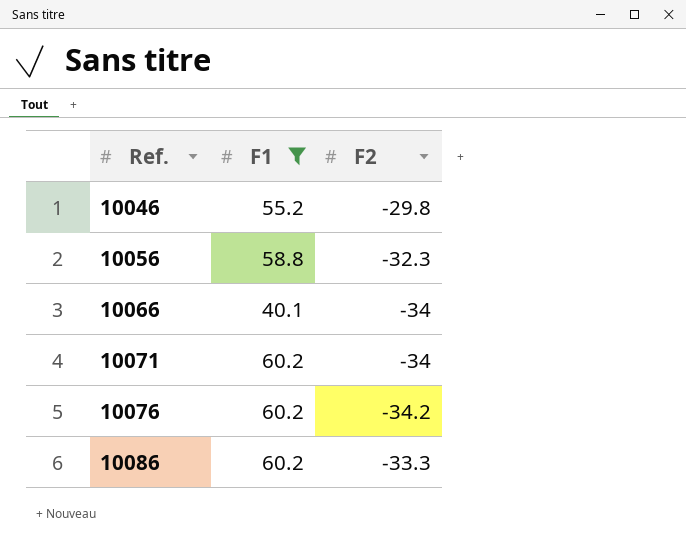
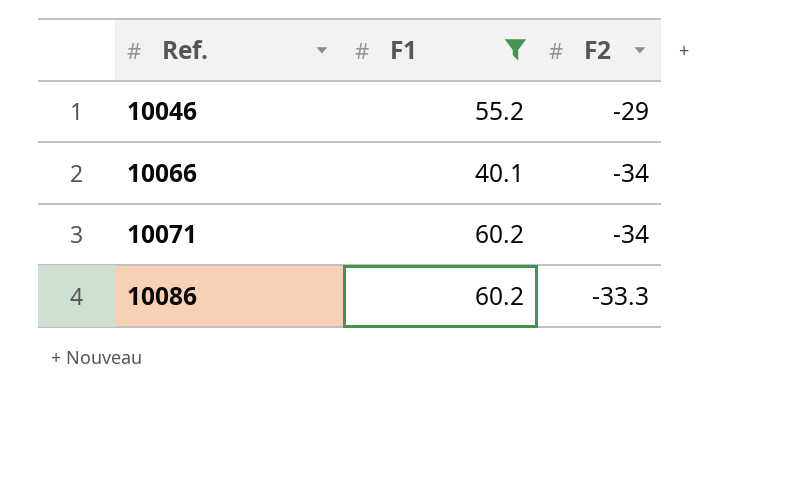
row 10056: 58.8 | -32.3 -> none
row 10076: 60.2 | -34.2 -> none
10046 | F2: -29.8 -> -29

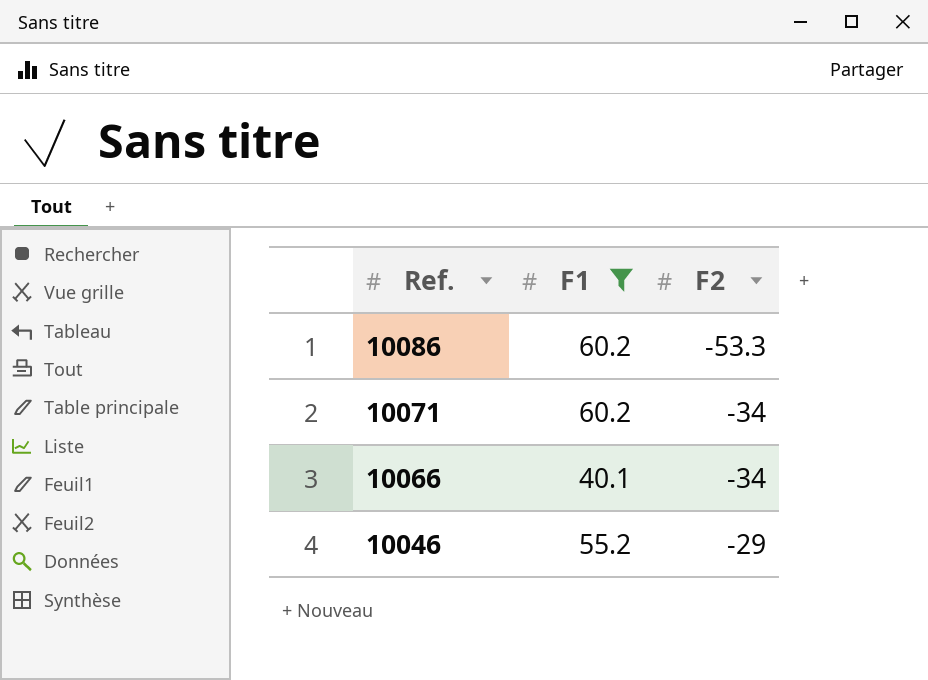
row order: Ref. ascending -> Ref. descending
10086 | F2: -33.3 -> -53.3

